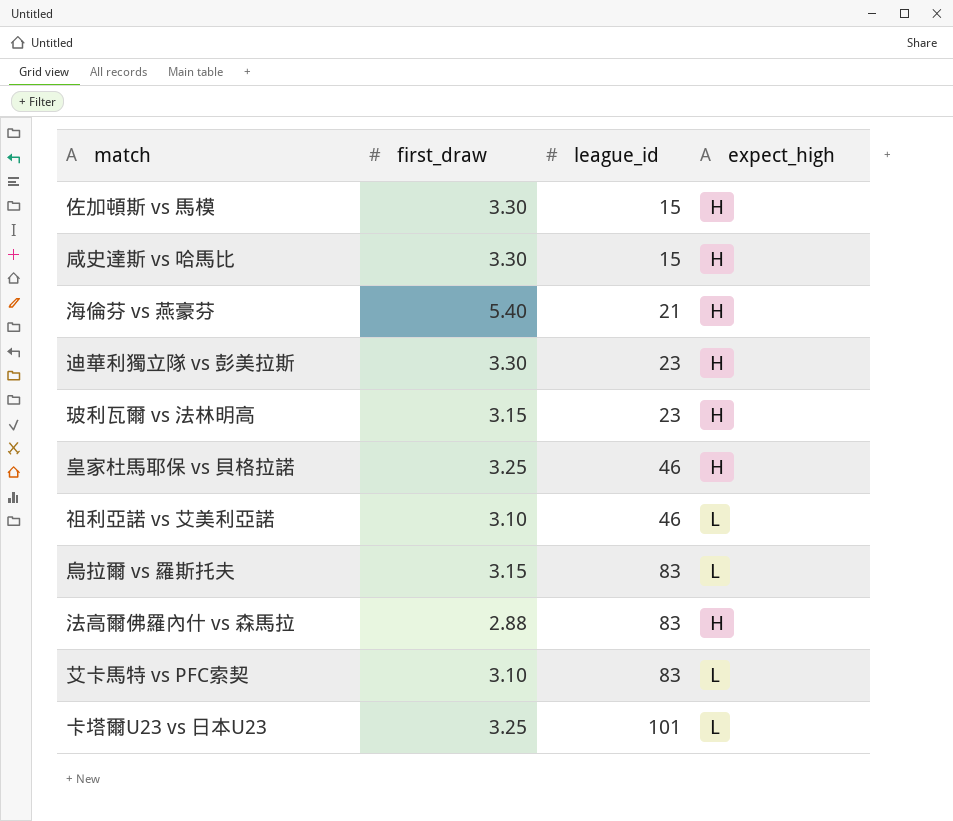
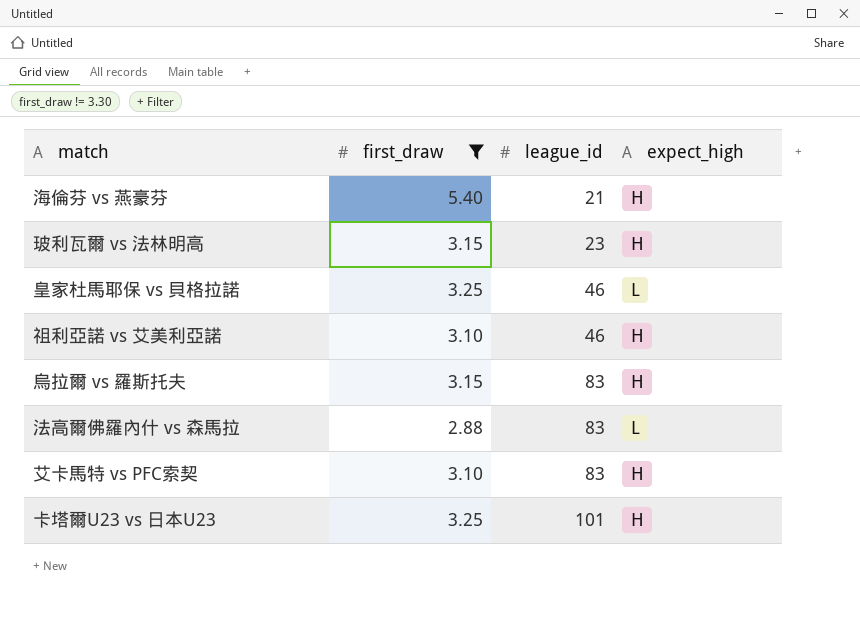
filter: none -> first_draw != 3.30
皇家杜馬耶保 vs 貝格拉諾 | expect_high: H -> L
祖利亞諾 vs 艾美利亞諾 | expect_high: L -> H
烏拉爾 vs 羅斯托夫 | expect_high: L -> H
法高爾佛羅內什 vs 森馬拉 | expect_high: H -> L
艾卡馬特 vs PFC索契 | expect_high: L -> H
卡塔爾U23 vs 日本U23 | expect_high: L -> H

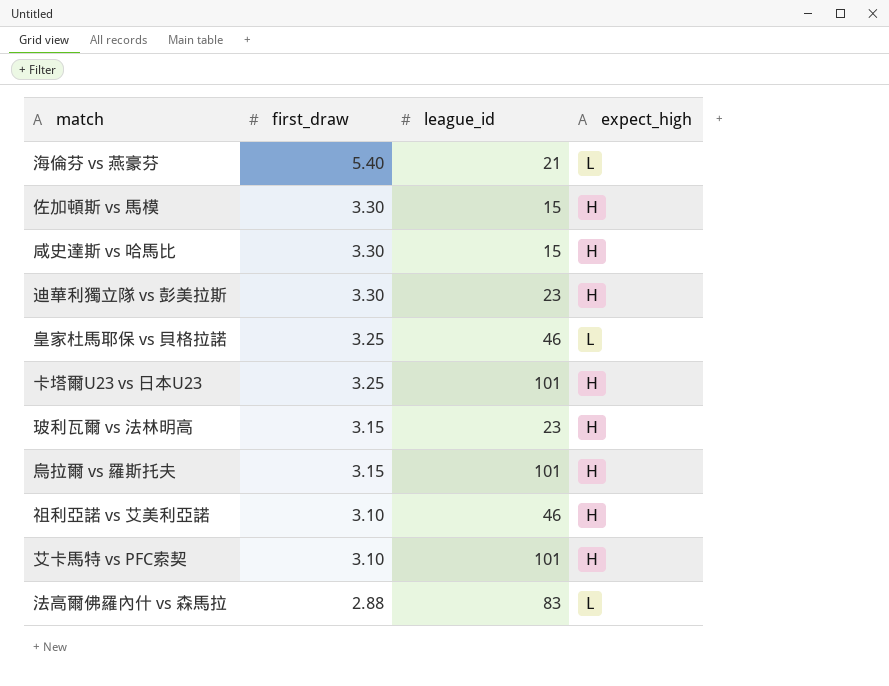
filter: first_draw != 3.30 -> none
row order: league_id ascending -> first_draw descending
海倫芬 vs 燕豪芬 | expect_high: H -> L
烏拉爾 vs 羅斯托夫 | league_id: 83 -> 101
艾卡馬特 vs PFC索契 | league_id: 83 -> 101

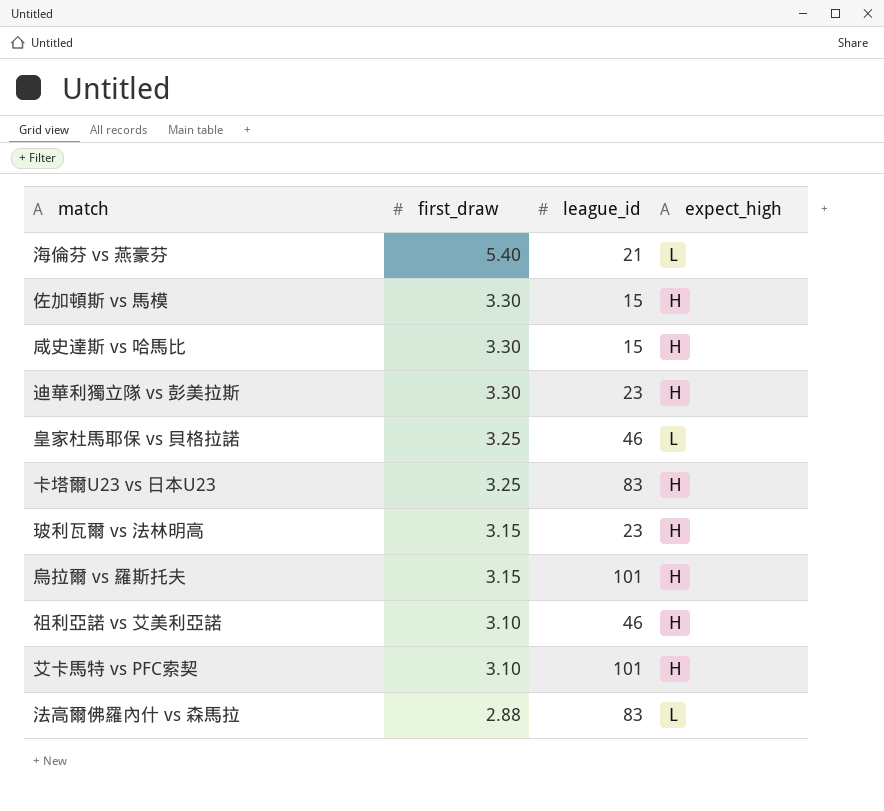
卡塔爾U23 vs 日本U23 | league_id: 101 -> 83

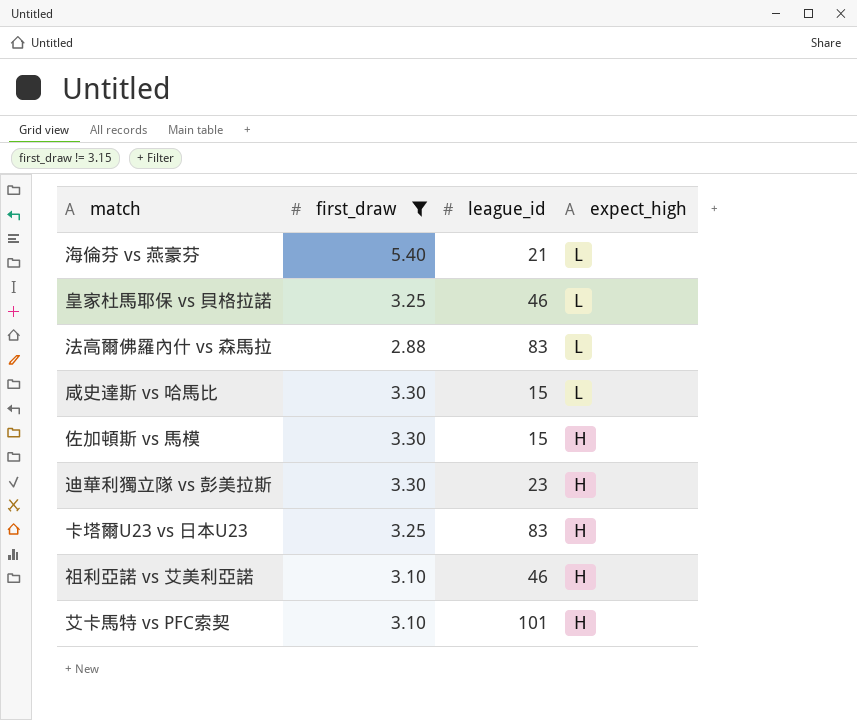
filter: none -> first_draw != 3.15
row order: first_draw descending -> expect_high descending
咸史達斯 vs 哈馬比 | expect_high: H -> L

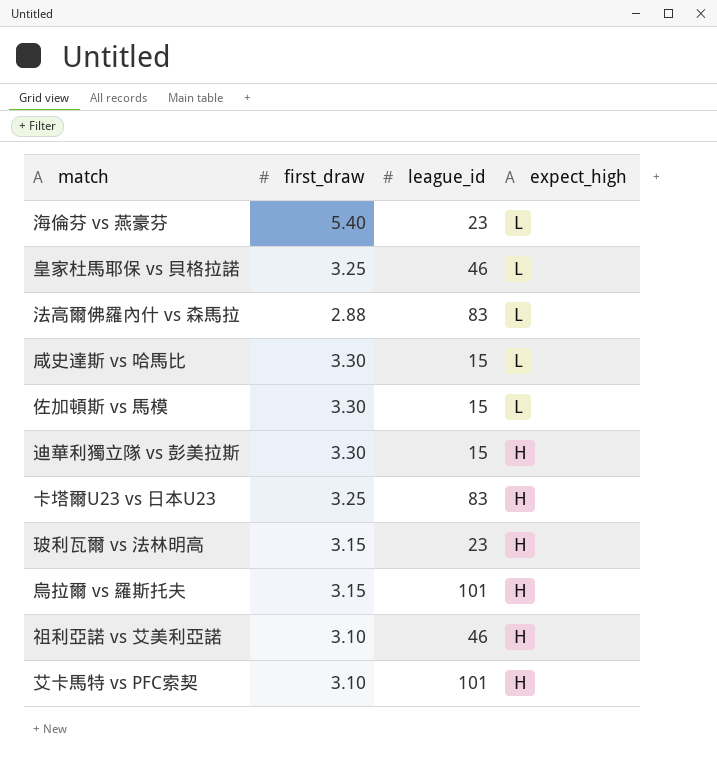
filter: first_draw != 3.15 -> none
海倫芬 vs 燕豪芬 | league_id: 21 -> 23
佐加頓斯 vs 馬模 | expect_high: H -> L
迪華利獨立隊 vs 彭美拉斯 | league_id: 23 -> 15

